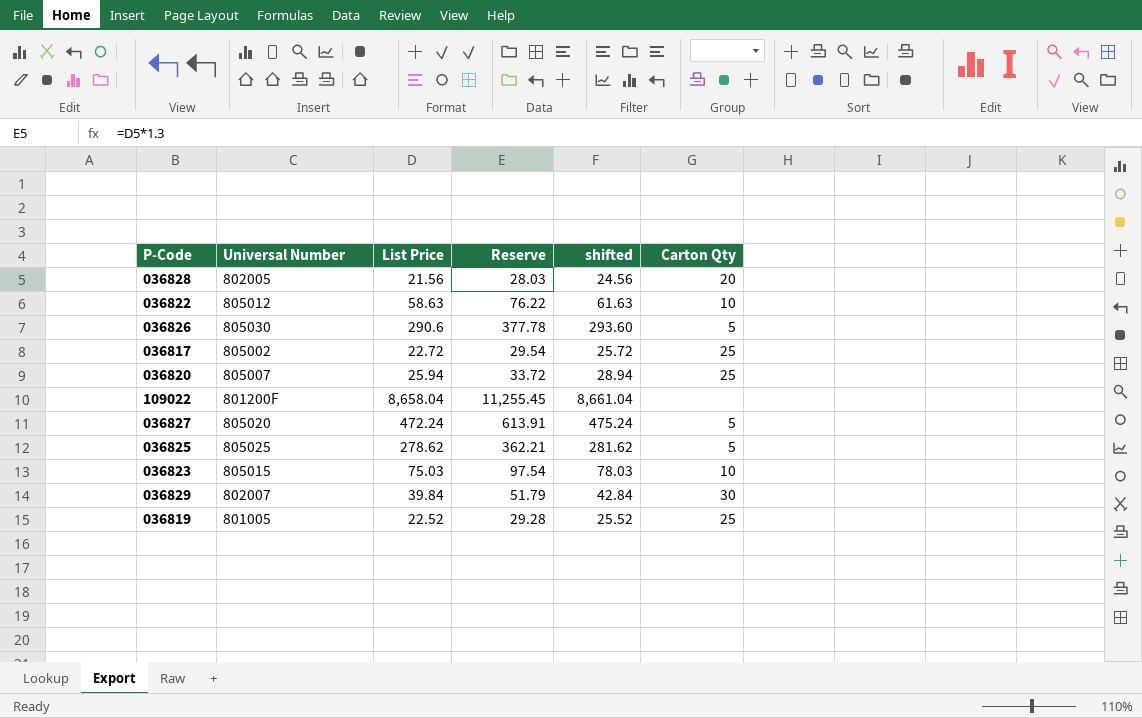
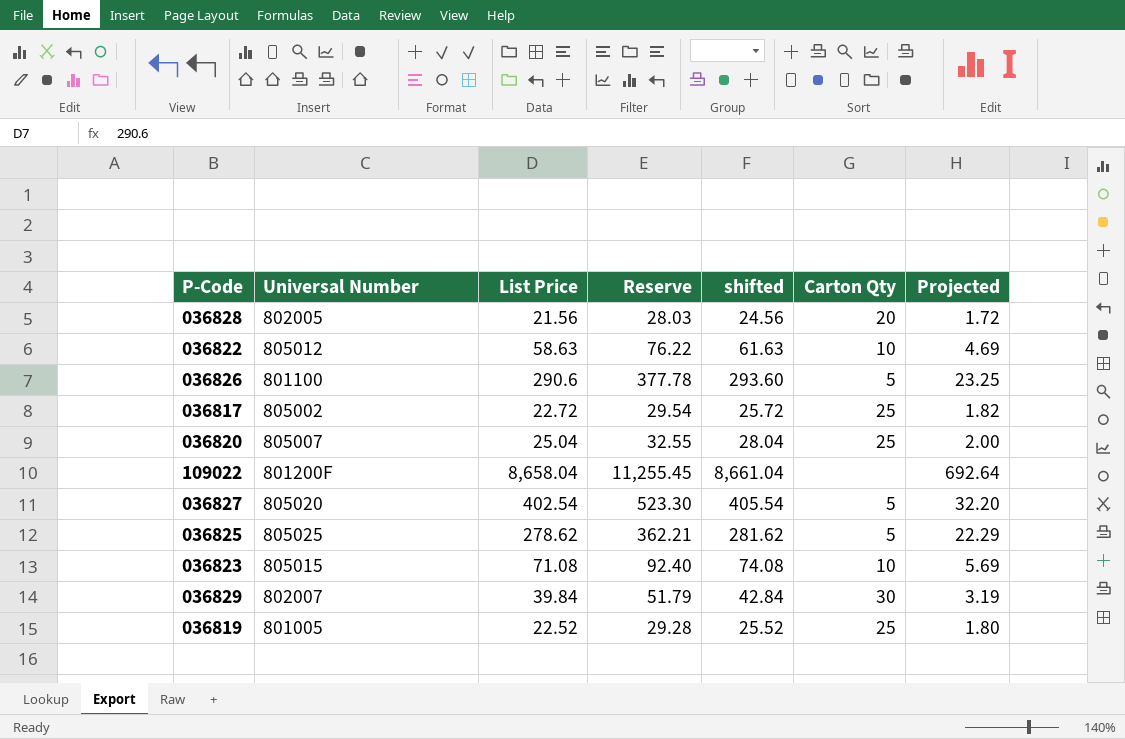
column Projected | formula: none -> [List Price] * 0.08
036826 | Universal Number: 805030 -> 801100
036820 | List Price: 25.94 -> 25.04
036820 | Reserve: 33.72 -> 32.55
036820 | shifted: 28.94 -> 28.04
036827 | List Price: 472.24 -> 402.54
036827 | Reserve: 613.91 -> 523.30
036827 | shifted: 475.24 -> 405.54
036823 | List Price: 75.03 -> 71.08
036823 | Reserve: 97.54 -> 92.40
036823 | shifted: 78.03 -> 74.08

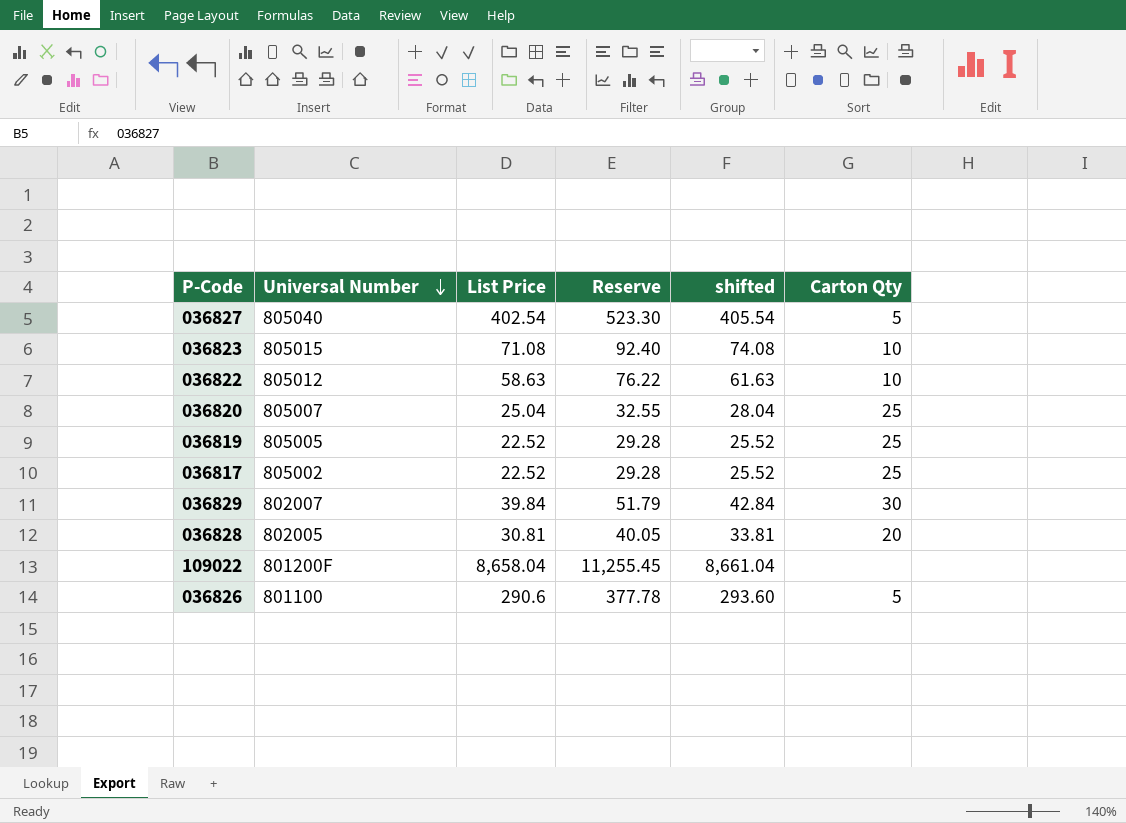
row order: none -> Universal Number descending
column Projected | formula: [List Price] * 0.08 -> none
row 036825: 805025 | 278.62 | 362.21 | 281.62 | 5 | 22.29 -> none
036827 | Universal Number: 805020 -> 805040
036819 | Universal Number: 801005 -> 805005
036817 | List Price: 22.72 -> 22.52
036817 | Reserve: 29.54 -> 29.28
036817 | shifted: 25.72 -> 25.52
036828 | List Price: 21.56 -> 30.81
036828 | Reserve: 28.03 -> 40.05
036828 | shifted: 24.56 -> 33.81

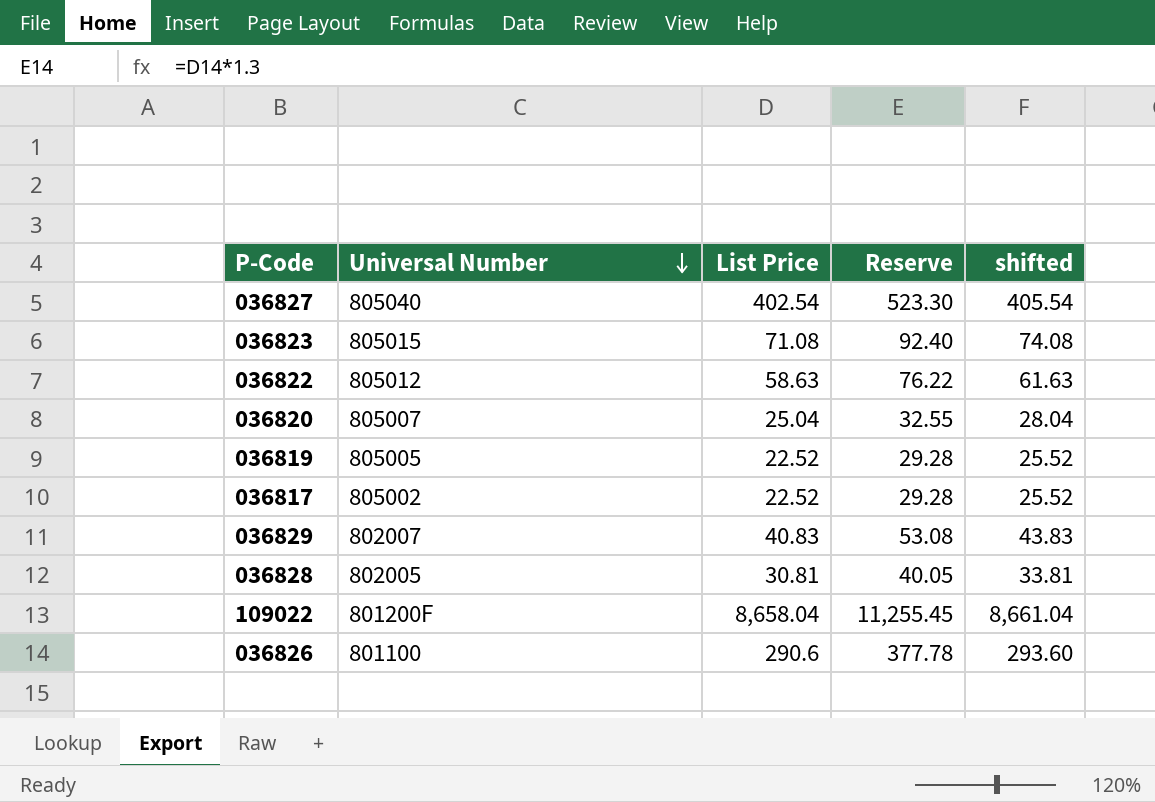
column Carton Qty | position: 6 -> none
036829 | List Price: 39.84 -> 40.83
036829 | Reserve: 51.79 -> 53.08
036829 | shifted: 42.84 -> 43.83

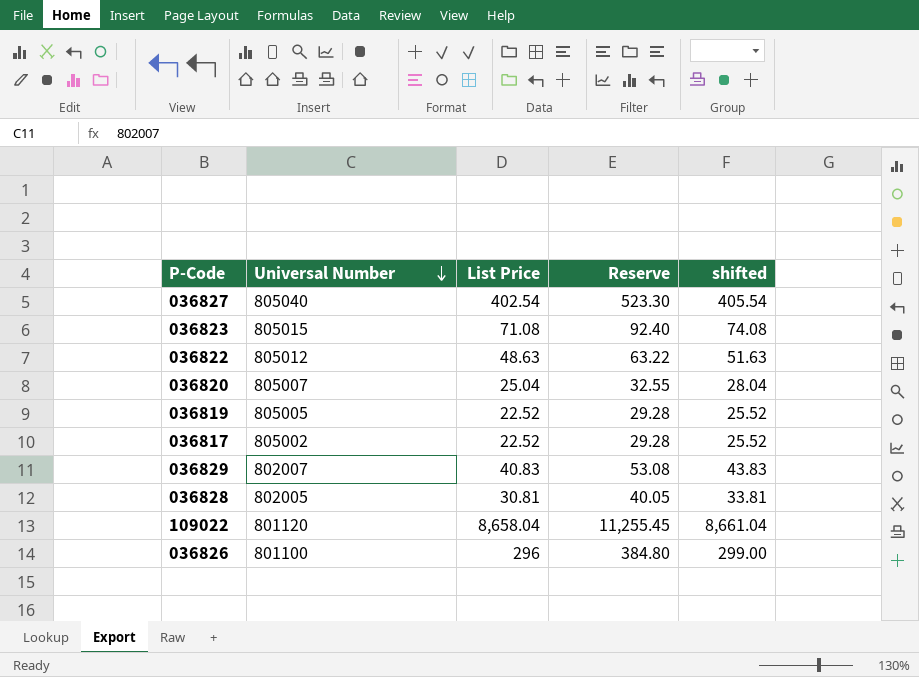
036822 | List Price: 58.63 -> 48.63
036822 | Reserve: 76.22 -> 63.22
036822 | shifted: 61.63 -> 51.63
109022 | Universal Number: 801200F -> 801120
036826 | List Price: 290.6 -> 296
036826 | Reserve: 377.78 -> 384.80
036826 | shifted: 293.60 -> 299.00

